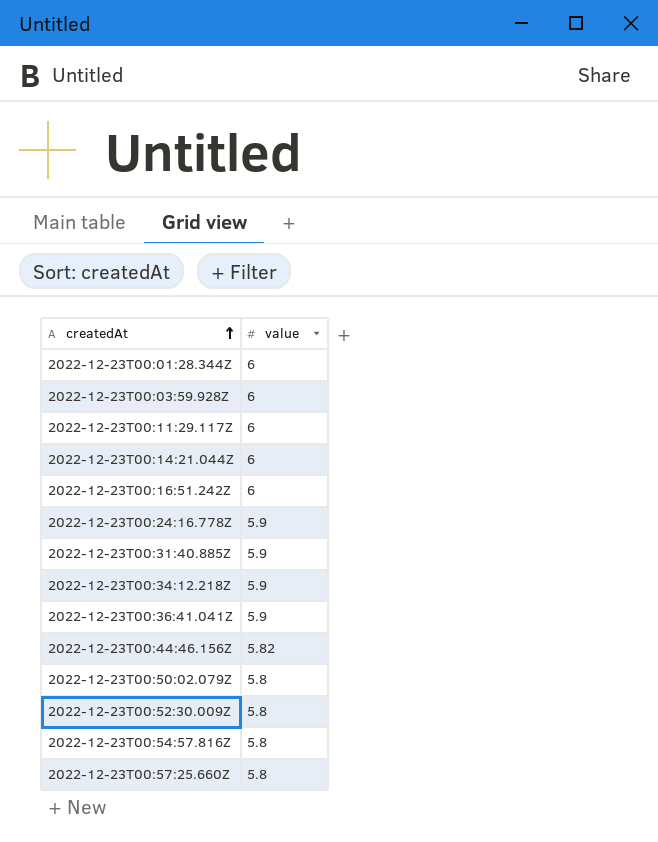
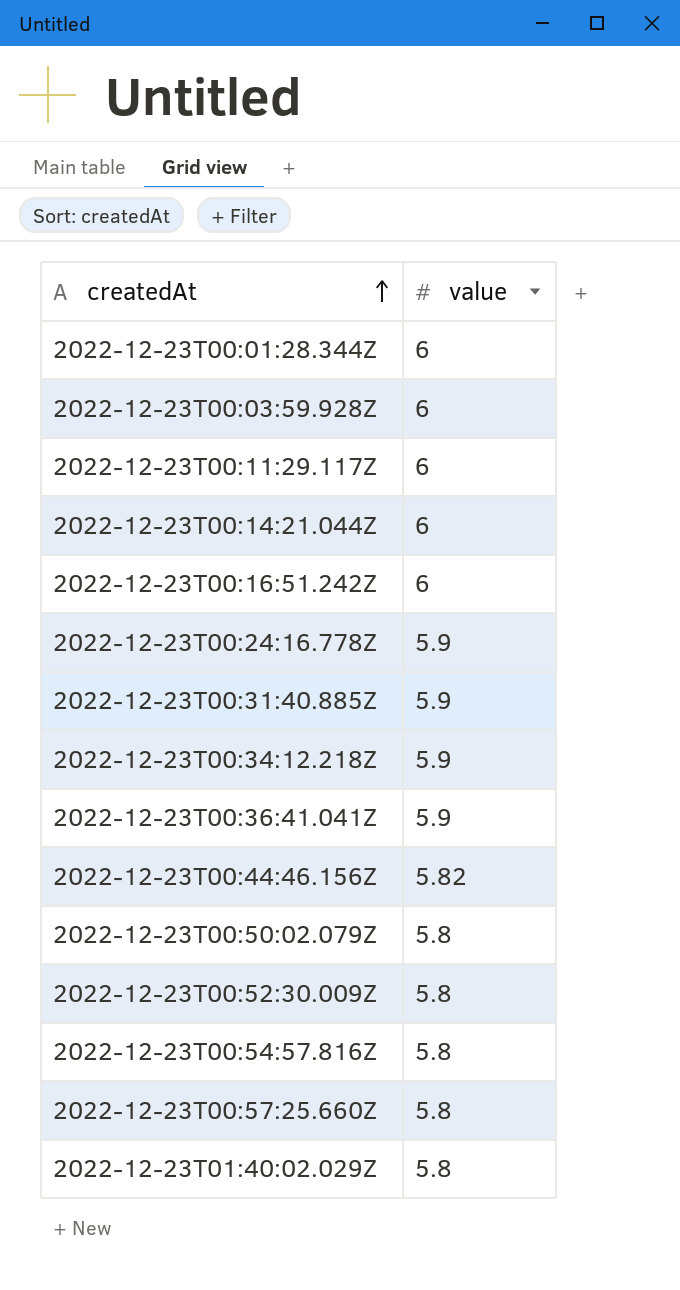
row 2022-12-23T01:40:02.029Z: none -> 5.8

